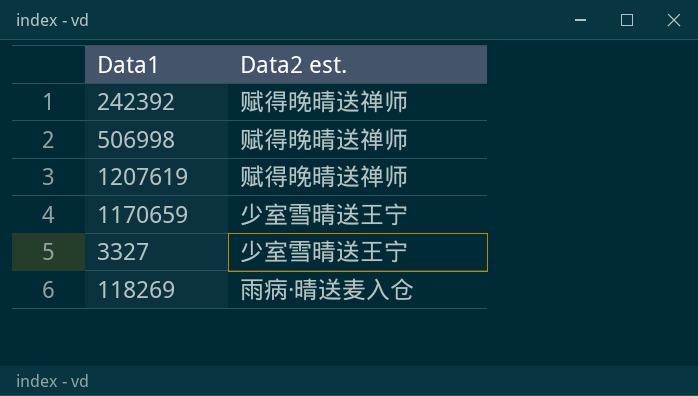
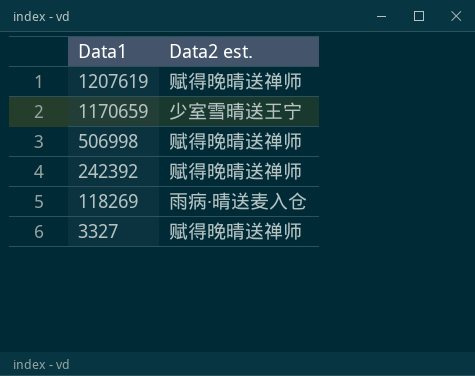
row order: none -> Data1 descending
3327 | Data2 est.: 少室雪晴送王宁 -> 赋得晚晴送禅师

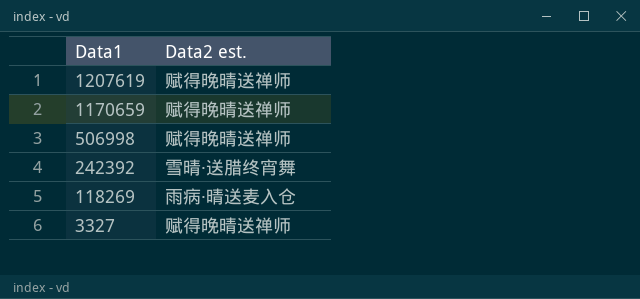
1170659 | Data2 est.: 少室雪晴送王宁 -> 赋得晚晴送禅师
242392 | Data2 est.: 赋得晚晴送禅师 -> 雪晴·送腊终宵舞

